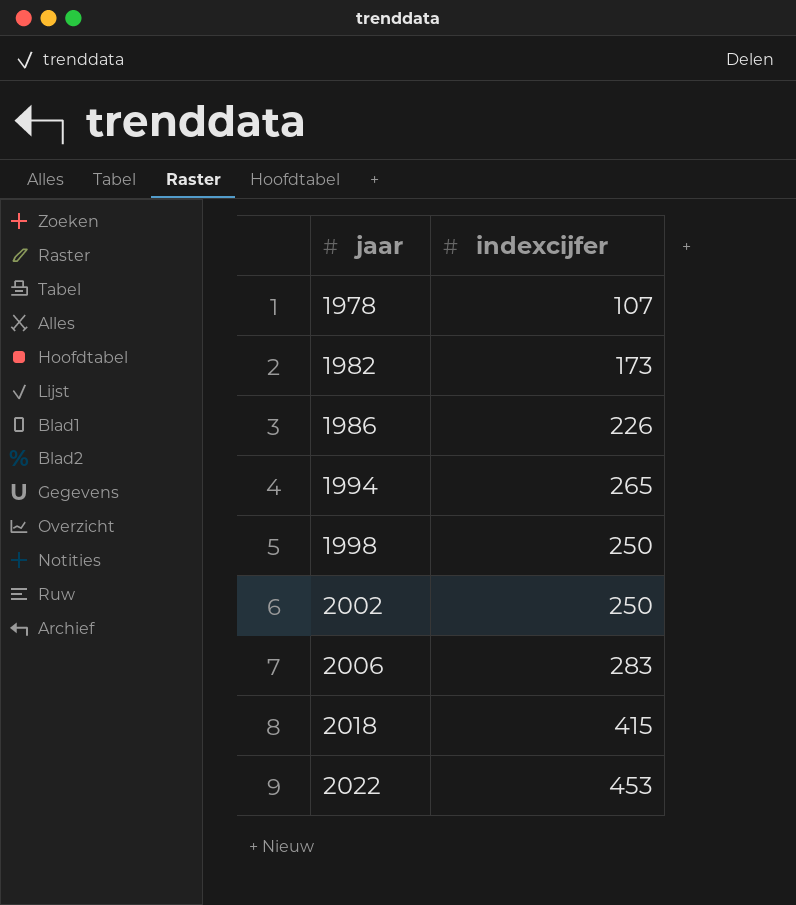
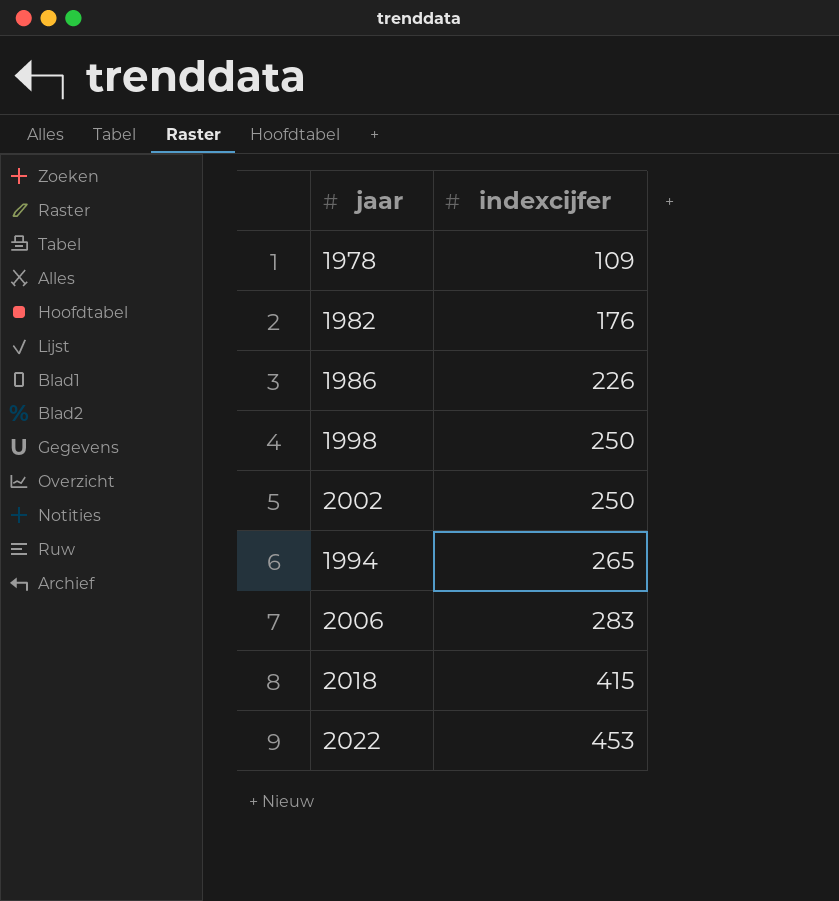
row order: jaar ascending -> indexcijfer ascending
1978 | indexcijfer: 107 -> 109
1982 | indexcijfer: 173 -> 176

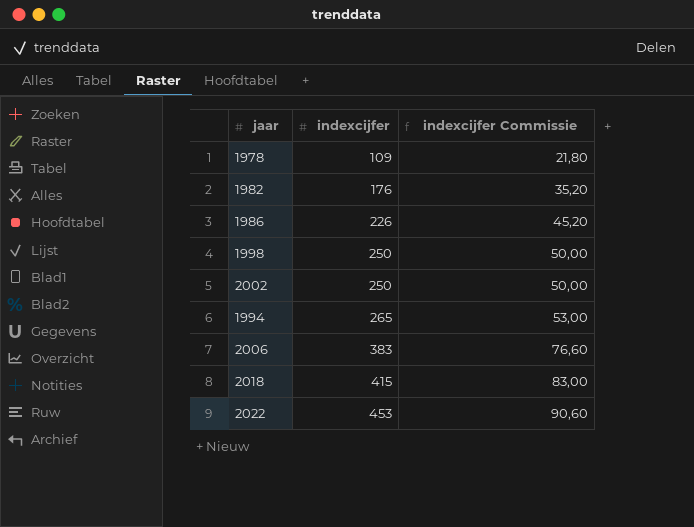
column indexcijfer Commissie | formula: none -> [indexcijfer] * 0,2
2006 | indexcijfer: 283 -> 383

